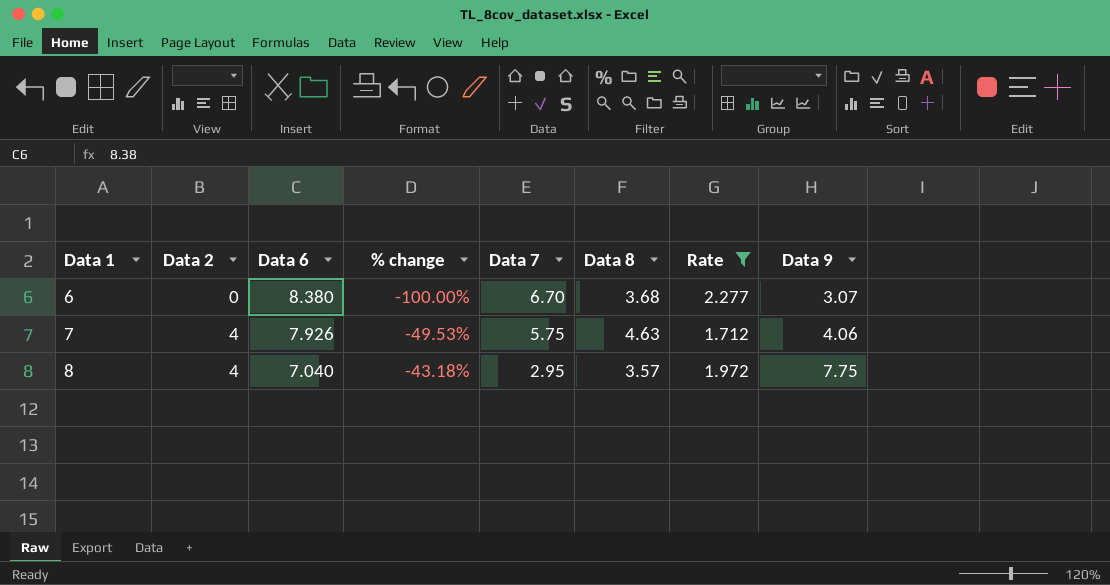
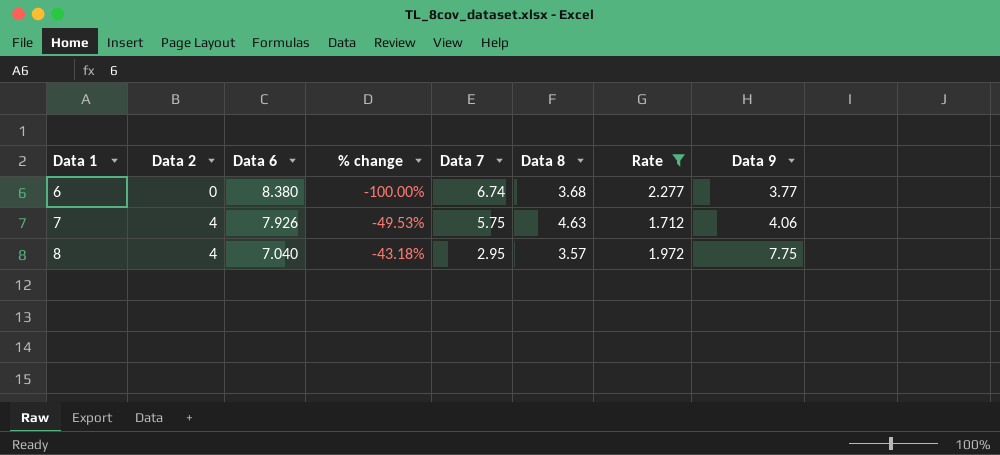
6 | Data 7: 6.70 -> 6.74
6 | Data 9: 3.07 -> 3.77

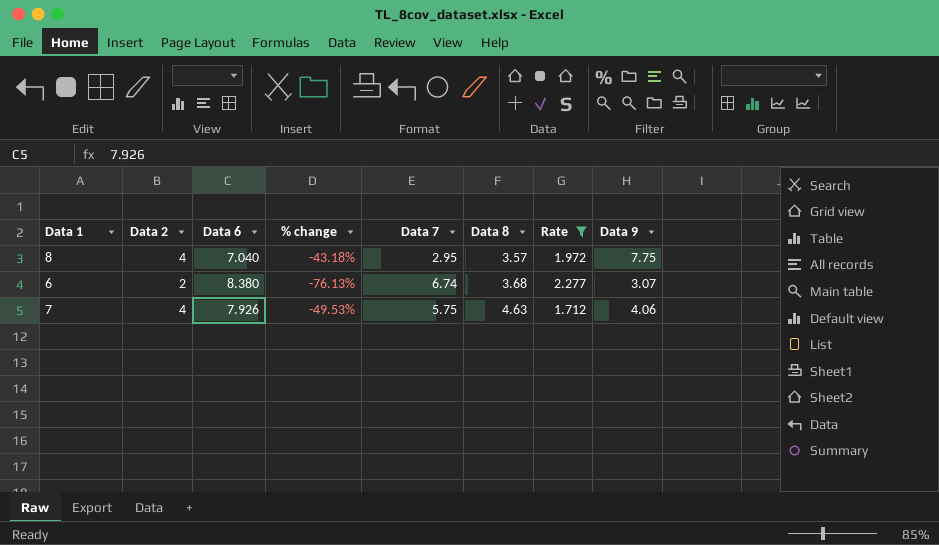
row order: Data 1 ascending -> Data 8 ascending
6 | Data 2: 0 -> 2
6 | % change: -100.00% -> -76.13%
6 | Data 9: 3.77 -> 3.07

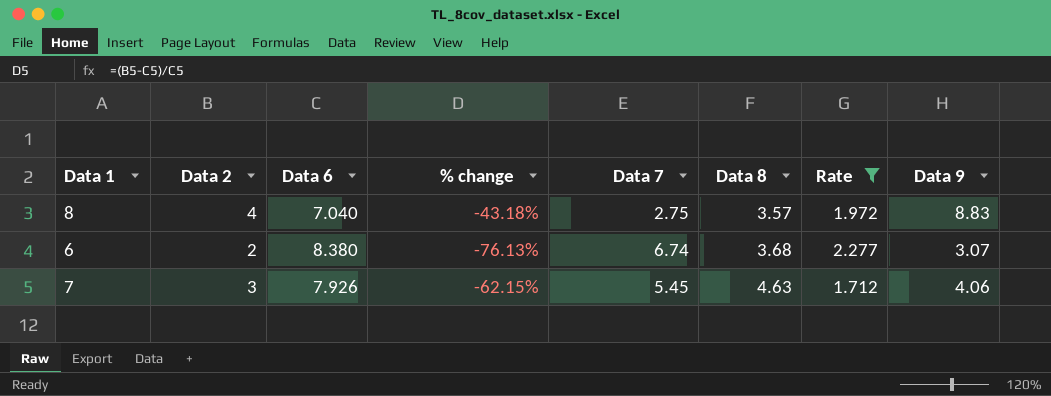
8 | Data 7: 2.95 -> 2.75
8 | Data 9: 7.75 -> 8.83
7 | Data 2: 4 -> 3
7 | % change: -49.53% -> -62.15%
7 | Data 7: 5.75 -> 5.45

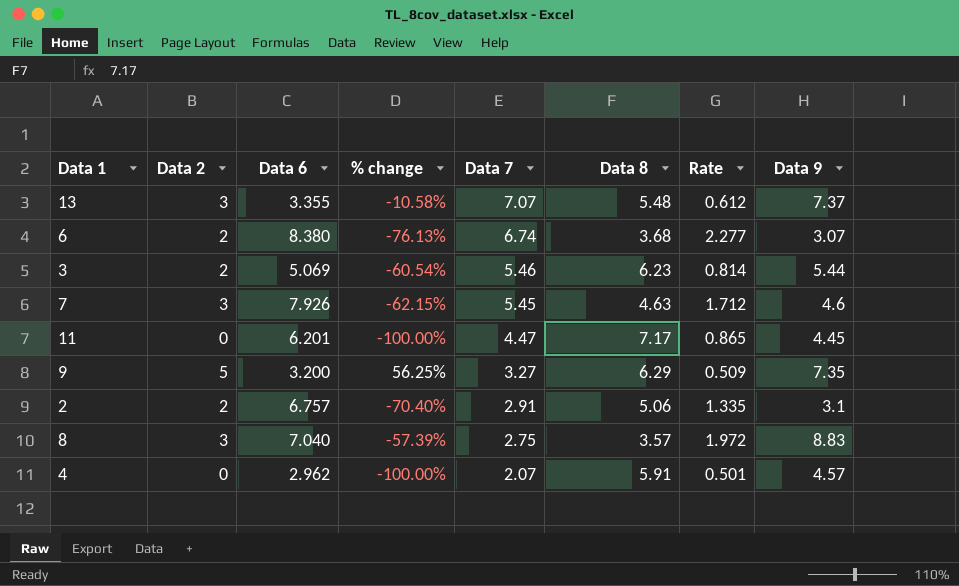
filter: Rate >= 1.712 -> none
row order: Data 8 ascending -> Data 7 descending
7 | Data 9: 4.06 -> 4.6
8 | Data 2: 4 -> 3
8 | % change: -43.18% -> -57.39%

